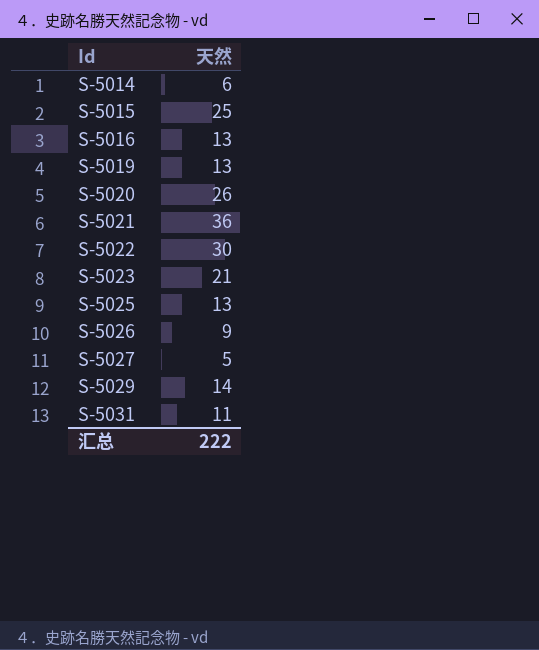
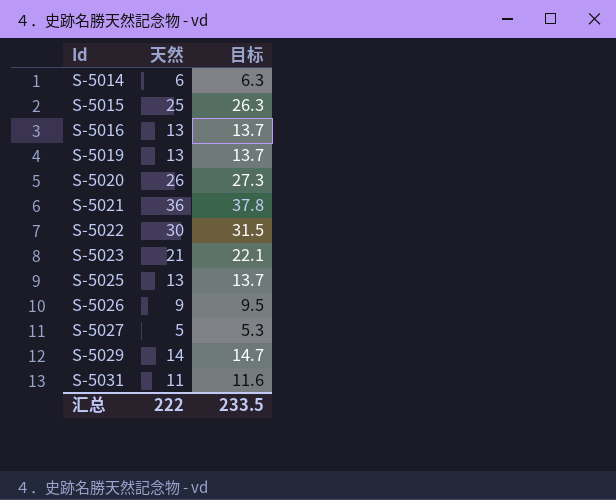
column 目标 | formula: none -> [天然] * 1.05

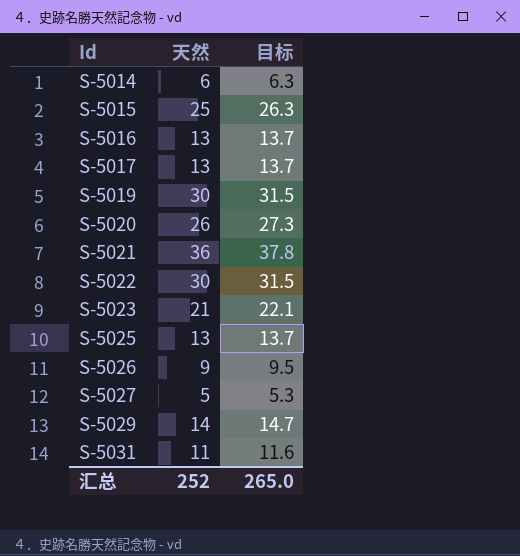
row S-5017: none -> 13 | 13.7
S-5019 | 天然: 13 -> 30
S-5019 | 目标: 13.7 -> 31.5
汇总 | 天然: 222 -> 252
汇总 | 目标: 233.5 -> 265.0

